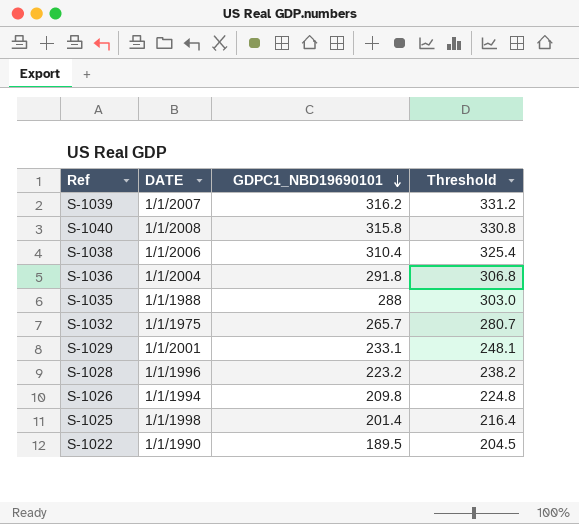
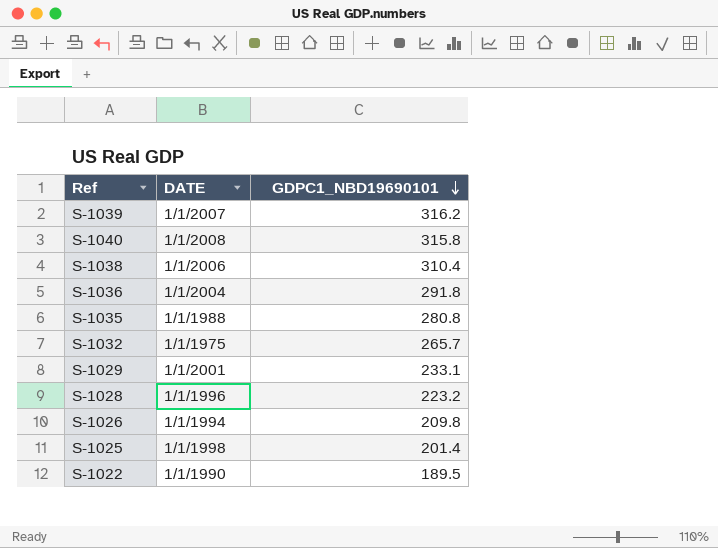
column Threshold | formula: [GDPC1_NBD19690101] + 15 -> none
S-1035 | GDPC1_NBD19690101: 288 -> 280.8

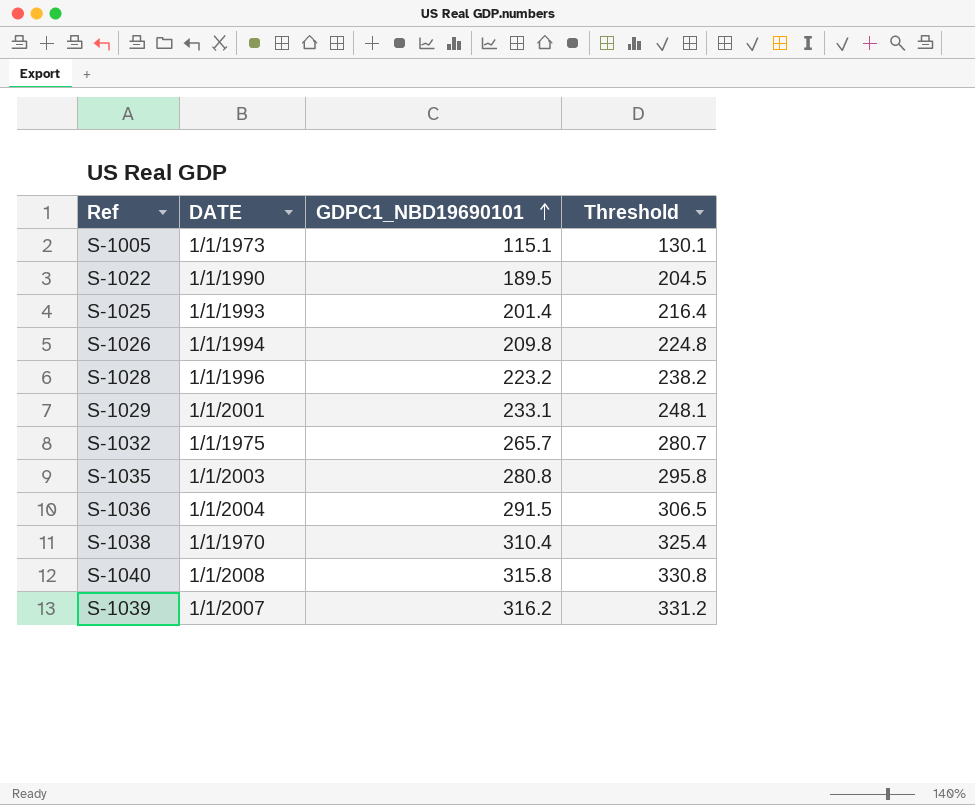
row order: GDPC1_NBD19690101 descending -> GDPC1_NBD19690101 ascending
column Threshold | formula: none -> [GDPC1_NBD19690101] + 15
row S-1005: none -> 1/1/1973 | 115.1 | 130.1
S-1025 | DATE: 1/1/1998 -> 1/1/1993
S-1035 | DATE: 1/1/1988 -> 1/1/2003
S-1036 | GDPC1_NBD19690101: 291.8 -> 291.5
S-1038 | DATE: 1/1/2006 -> 1/1/1970

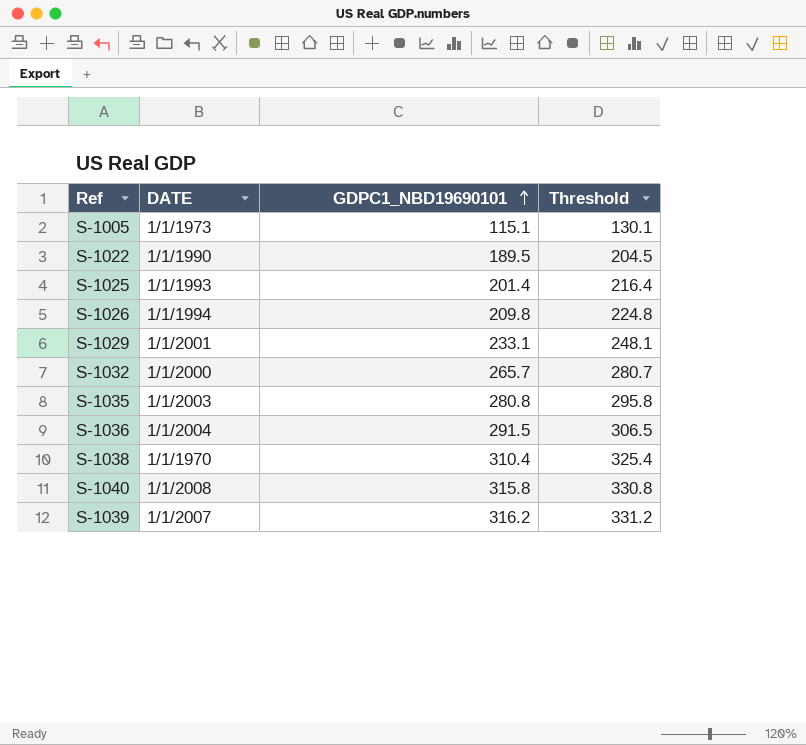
row S-1028: 1/1/1996 | 223.2 | 238.2 -> none
S-1032 | DATE: 1/1/1975 -> 1/1/2000

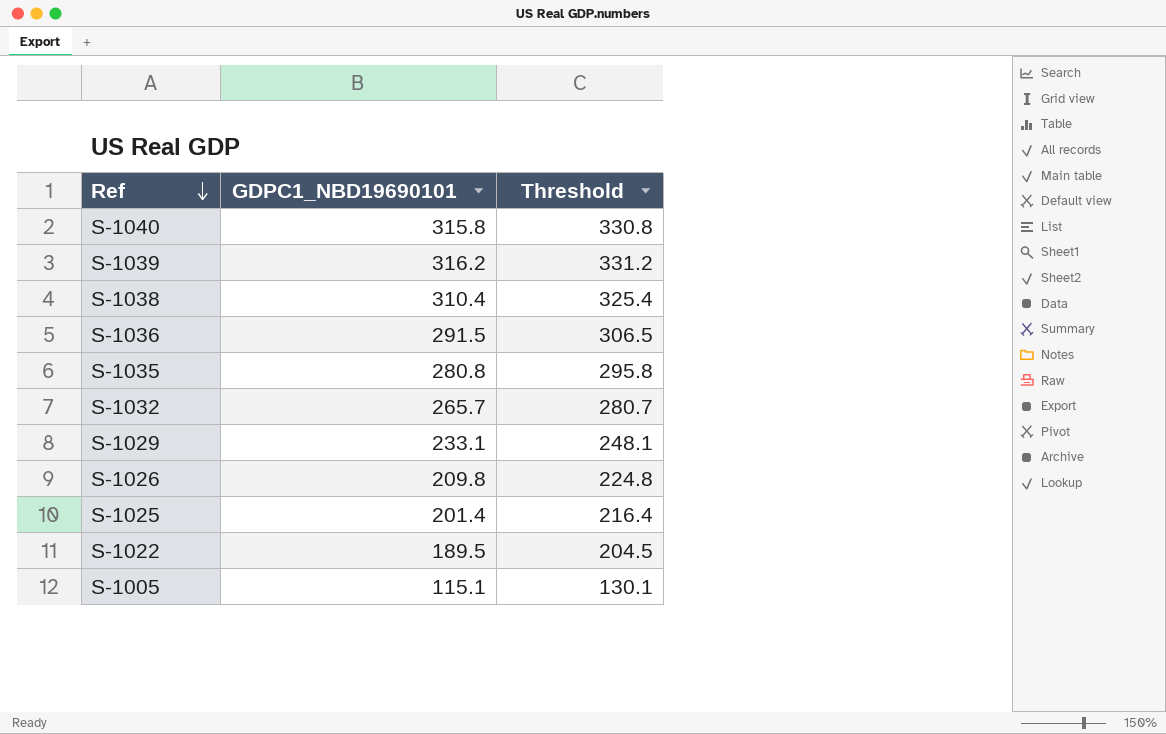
row order: GDPC1_NBD19690101 ascending -> Ref descending
column DATE | position: 2 -> none

